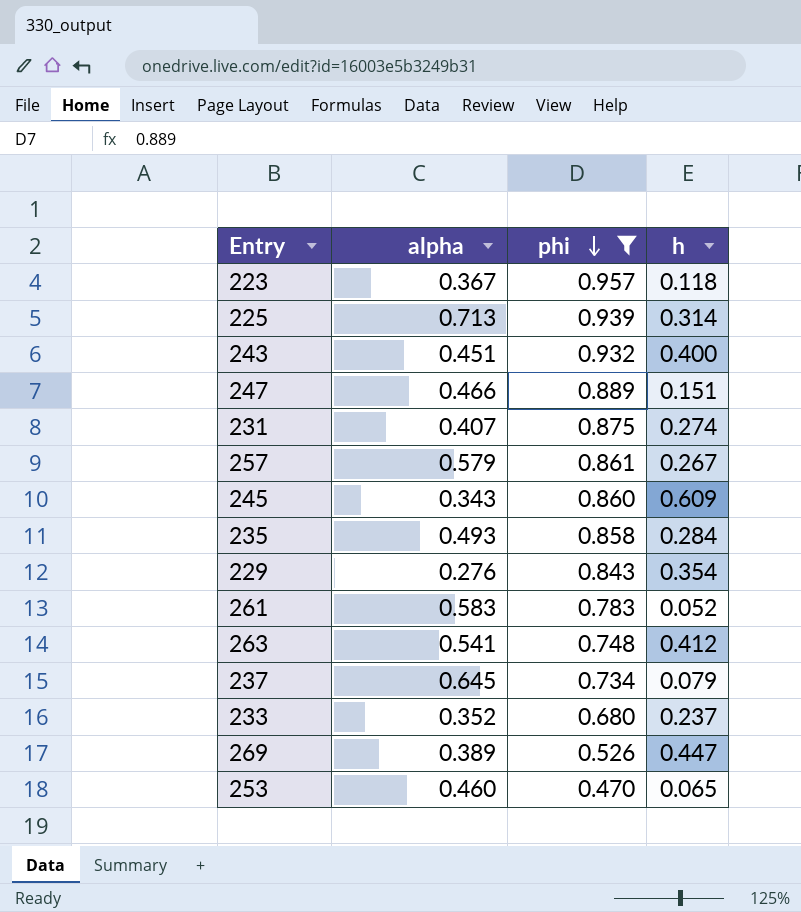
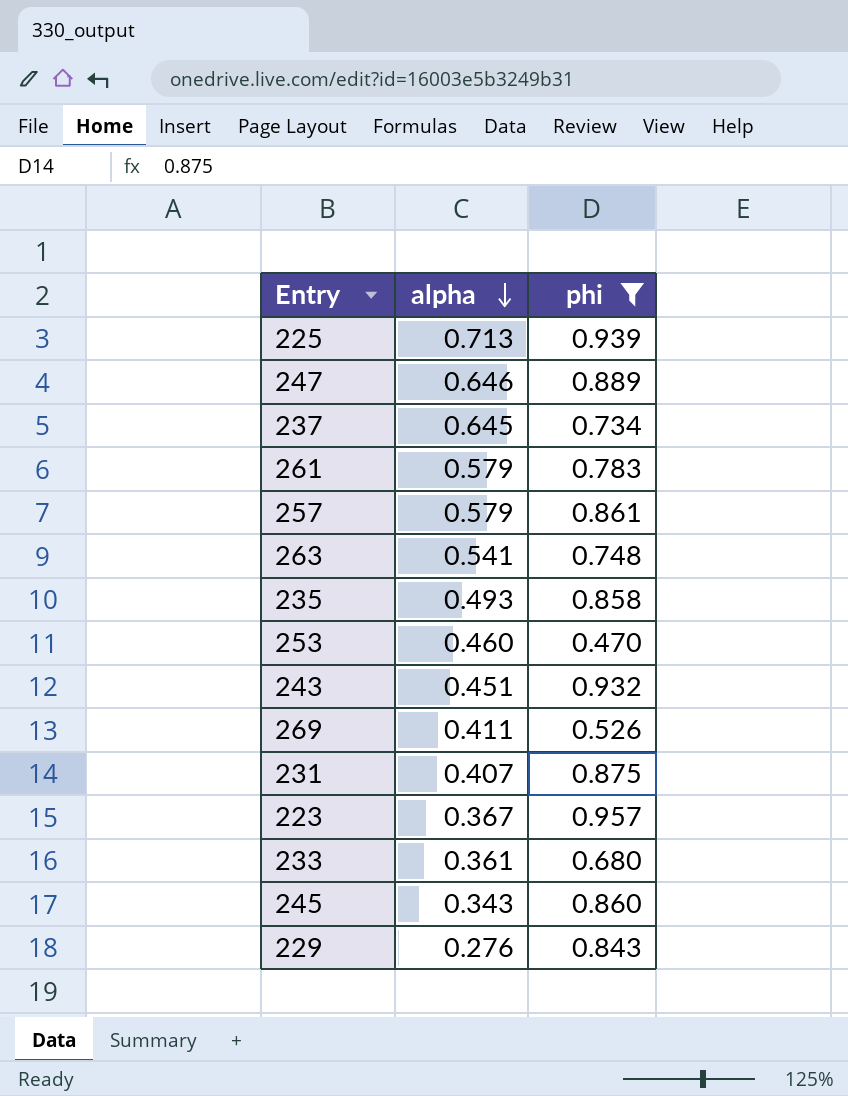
row order: phi descending -> alpha descending
column h | position: 4 -> none
247 | alpha: 0.466 -> 0.646
261 | alpha: 0.583 -> 0.579
269 | alpha: 0.389 -> 0.411
233 | alpha: 0.352 -> 0.361

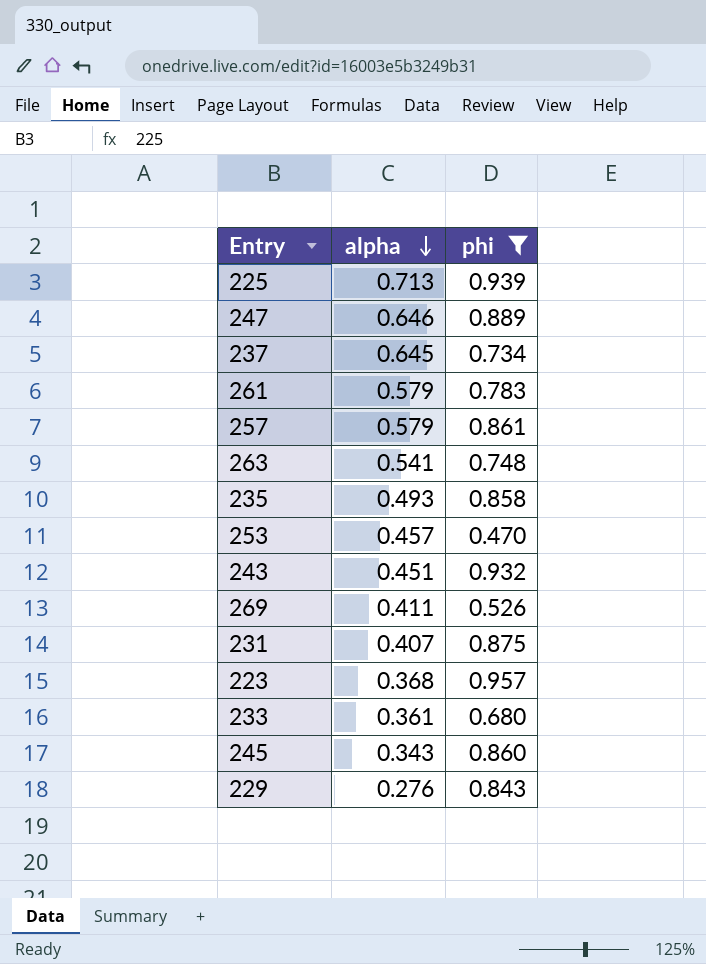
253 | alpha: 0.460 -> 0.457
223 | alpha: 0.367 -> 0.368

